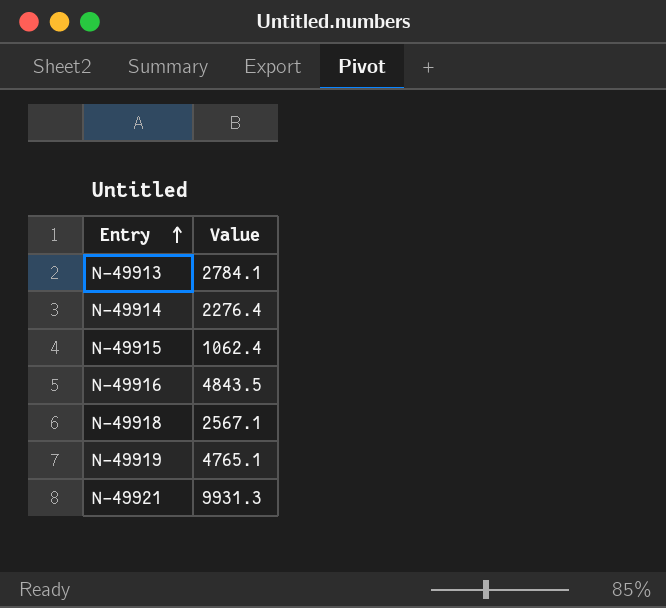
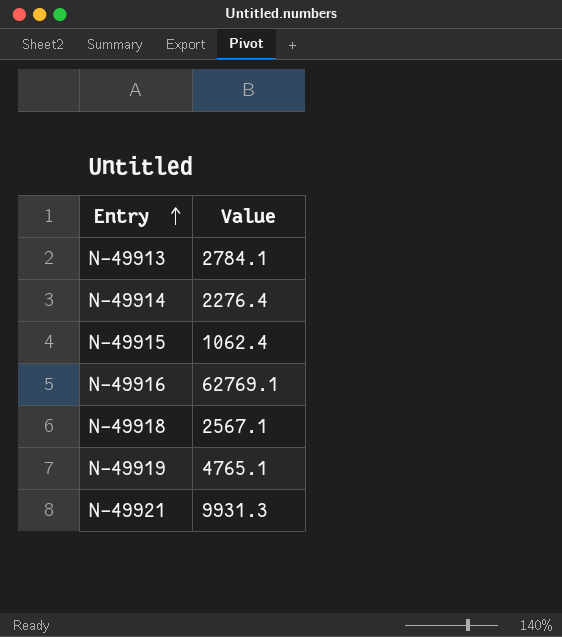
N-49916 | Value: 4843.5 -> 62769.1

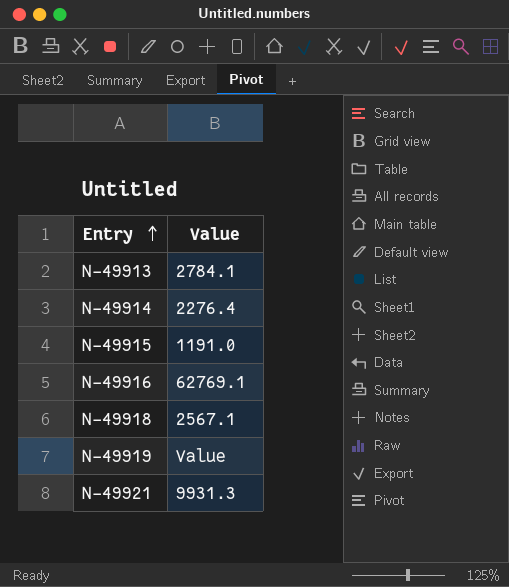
N-49915 | Value: 1062.4 -> 1191.0
N-49919 | Value: 4765.1 -> Value

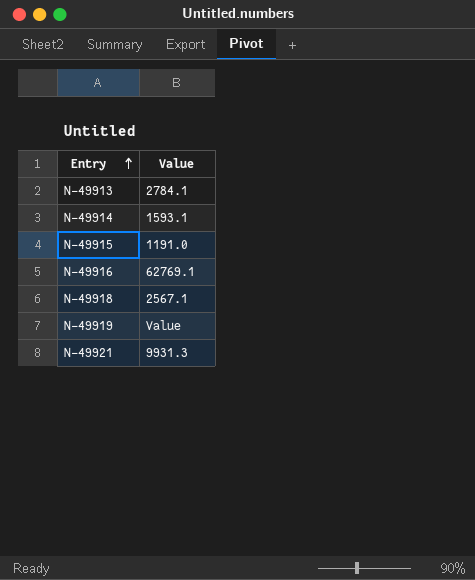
N-49914 | Value: 2276.4 -> 1593.1

